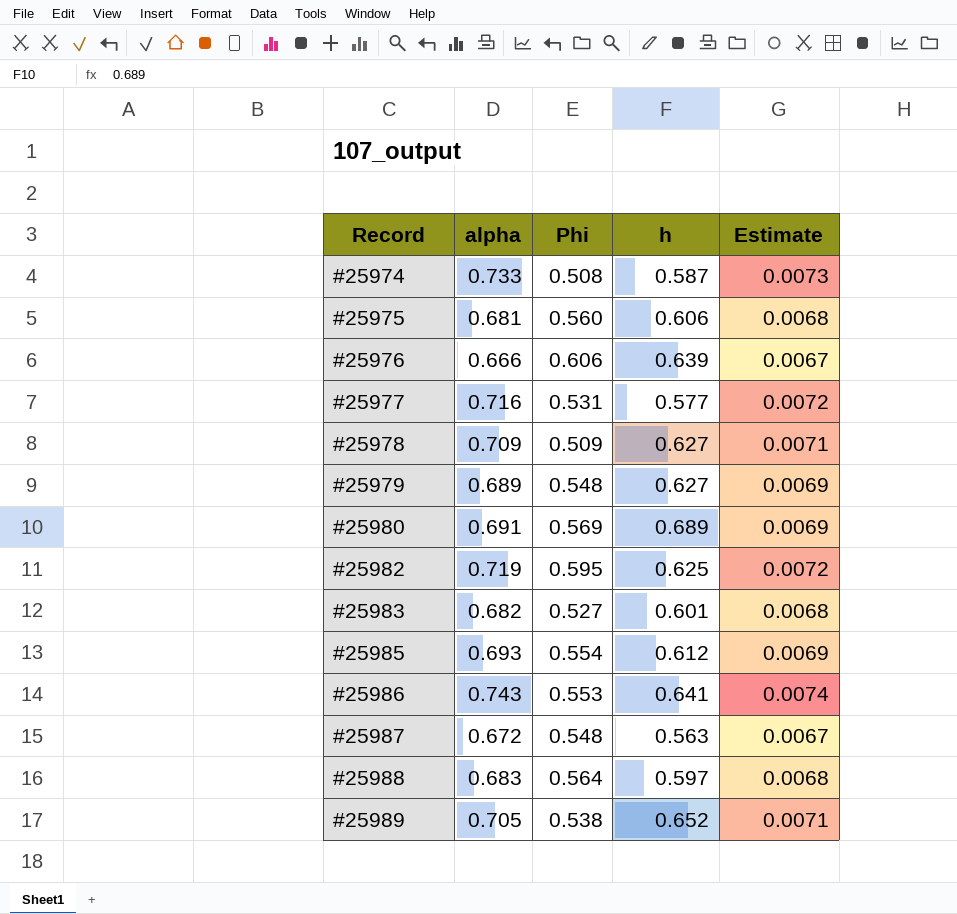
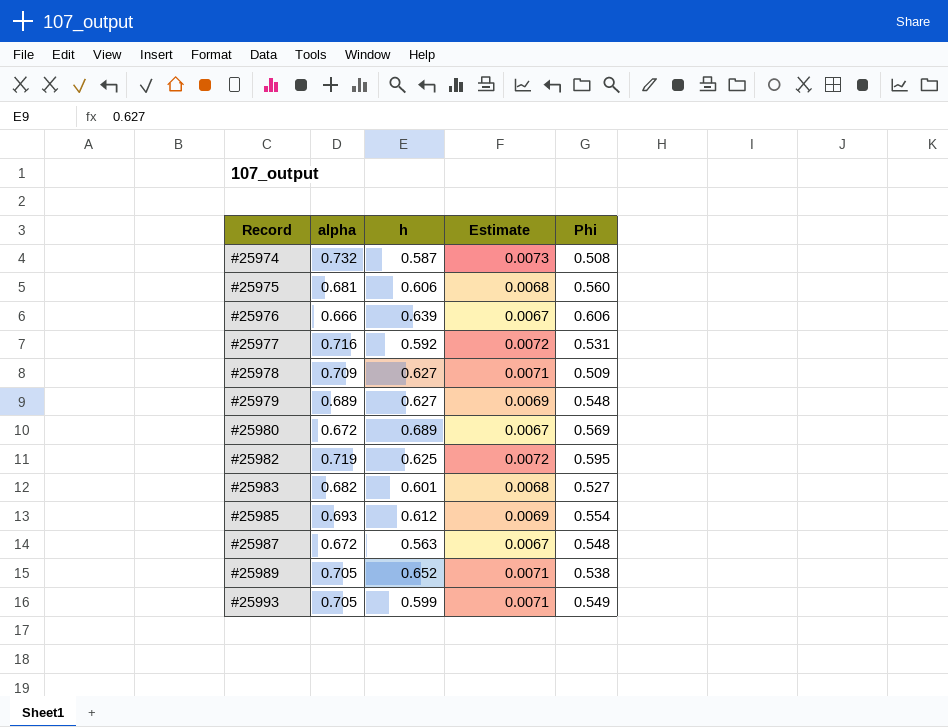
column Phi | position: 3 -> 5
row #25986: 0.743 | 0.553 | 0.641 | 0.0074 -> none
row #25988: 0.683 | 0.564 | 0.597 | 0.0068 -> none
#25974 | alpha: 0.733 -> 0.732
#25977 | h: 0.577 -> 0.592
#25980 | alpha: 0.691 -> 0.672
#25980 | Estimate: 0.0069 -> 0.0067
row #25993: none -> 0.705 | 0.599 | 0.0071 | 0.549

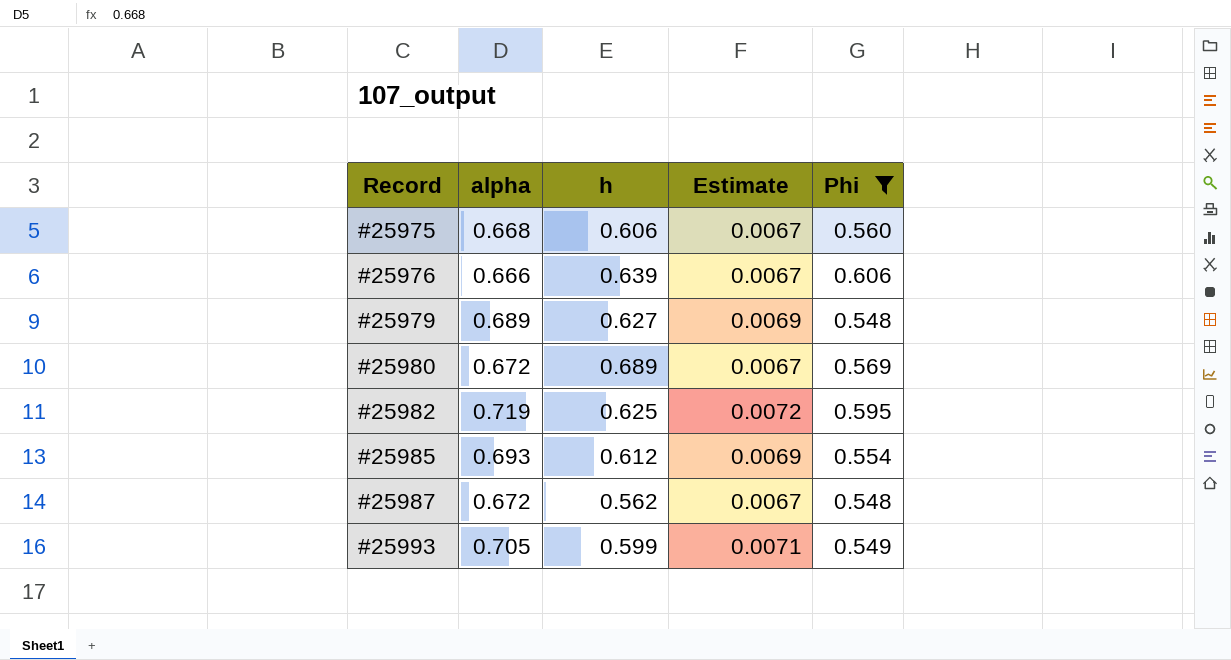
filter: none -> Phi >= 0.548
#25975 | alpha: 0.681 -> 0.668
#25975 | Estimate: 0.0068 -> 0.0067
#25987 | h: 0.563 -> 0.562

